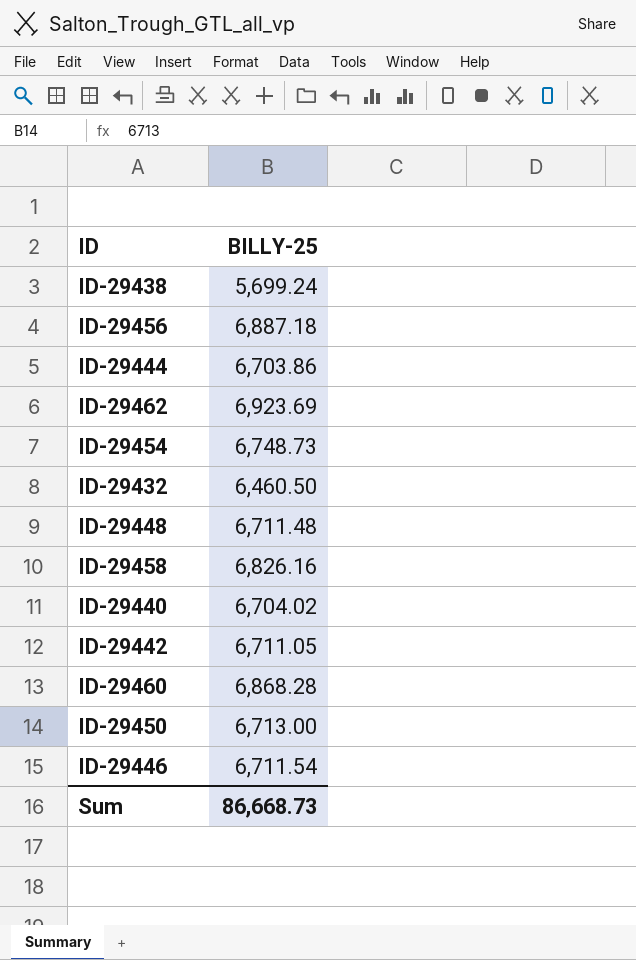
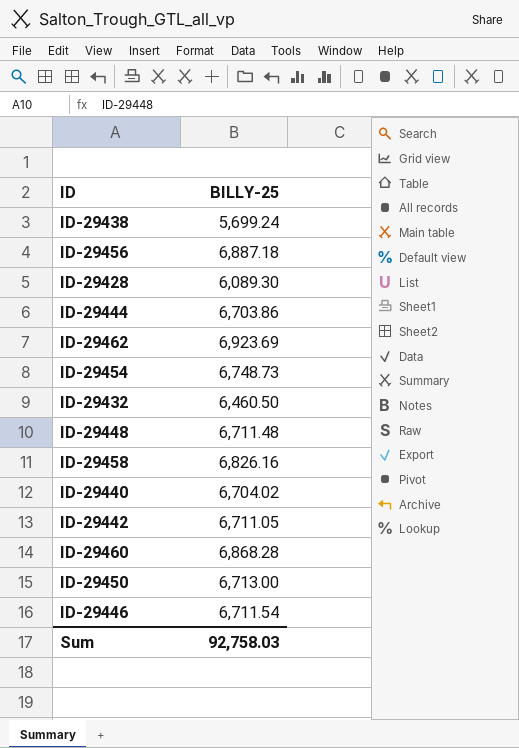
row ID-29428: none -> 6,089.30
Sum | BILLY-25: 86,668.73 -> 92,758.03

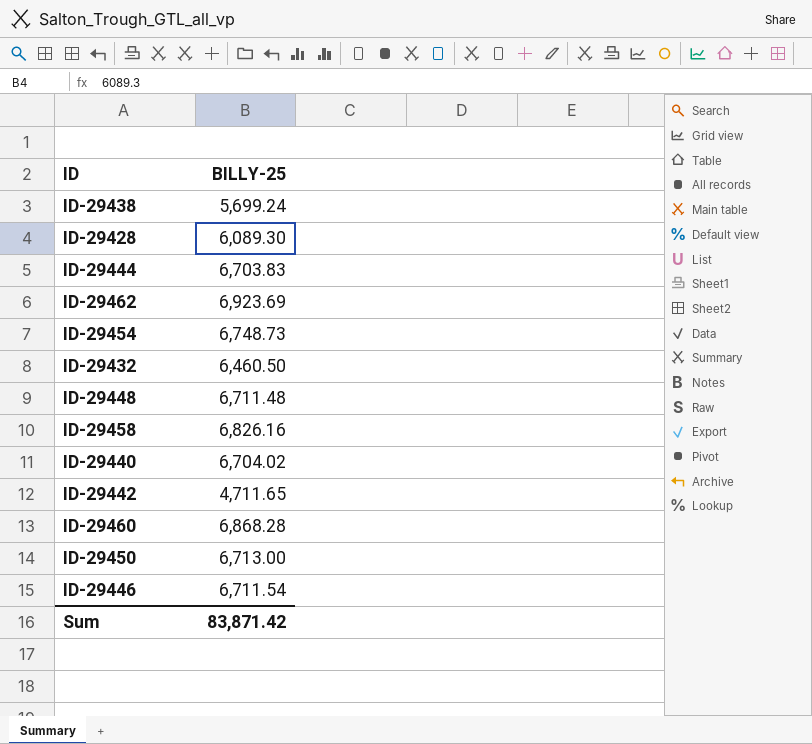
row ID-29456: 6,887.18 -> none
ID-29444 | BILLY-25: 6,703.86 -> 6,703.83
ID-29442 | BILLY-25: 6,711.05 -> 4,711.65
Sum | BILLY-25: 92,758.03 -> 83,871.42

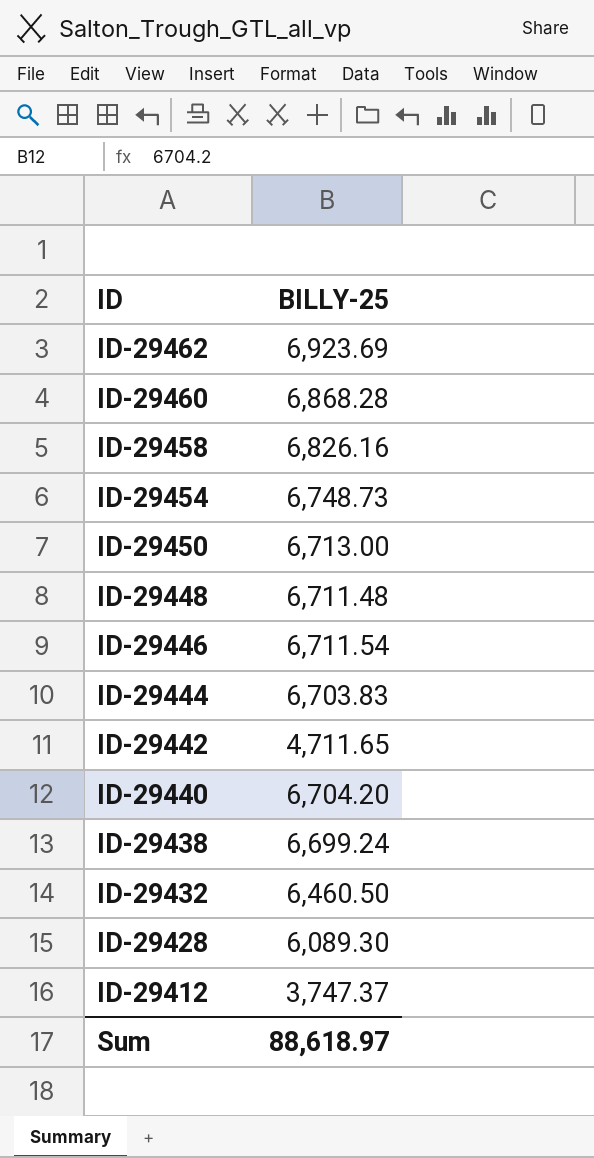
row order: none -> ID descending
ID-29440 | BILLY-25: 6,704.02 -> 6,704.20
ID-29438 | BILLY-25: 5,699.24 -> 6,699.24
row ID-29412: none -> 3,747.37
Sum | BILLY-25: 83,871.42 -> 88,618.97

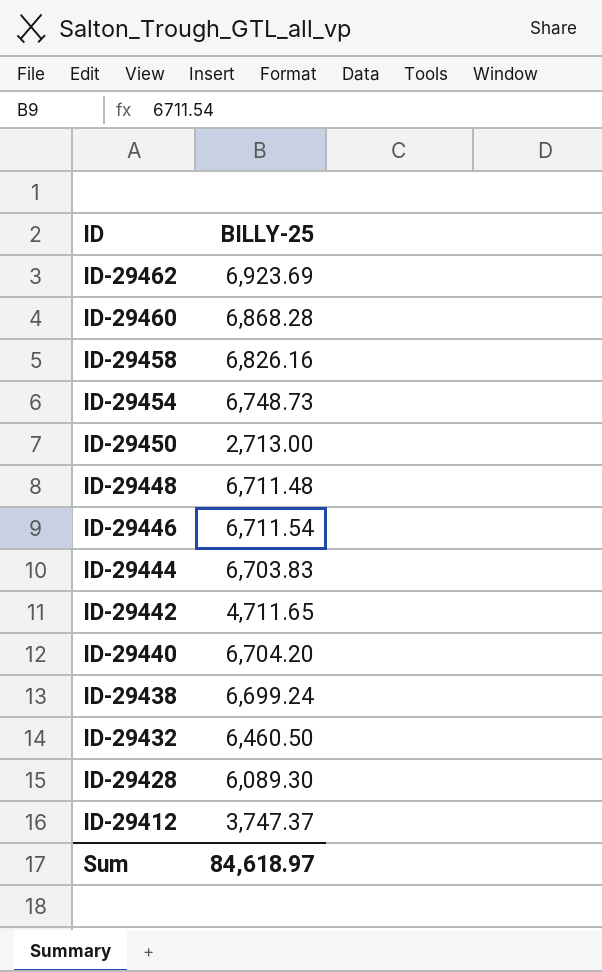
ID-29450 | BILLY-25: 6,713.00 -> 2,713.00
Sum | BILLY-25: 88,618.97 -> 84,618.97

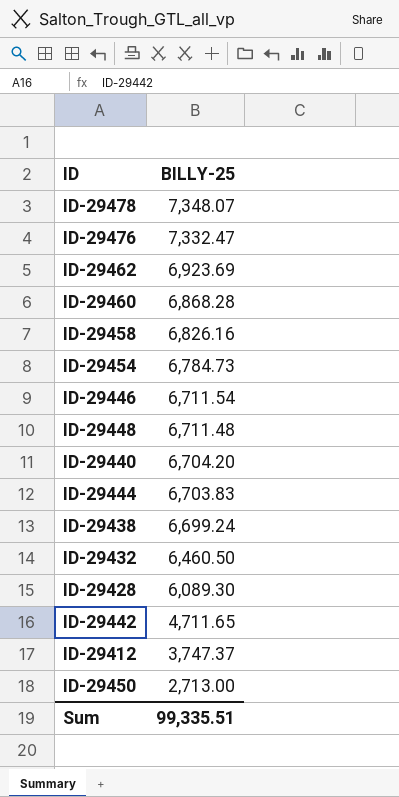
row order: ID descending -> BILLY-25 descending
row ID-29478: none -> 7,348.07
row ID-29476: none -> 7,332.47
ID-29454 | BILLY-25: 6,748.73 -> 6,784.73
Sum | BILLY-25: 84,618.97 -> 99,335.51

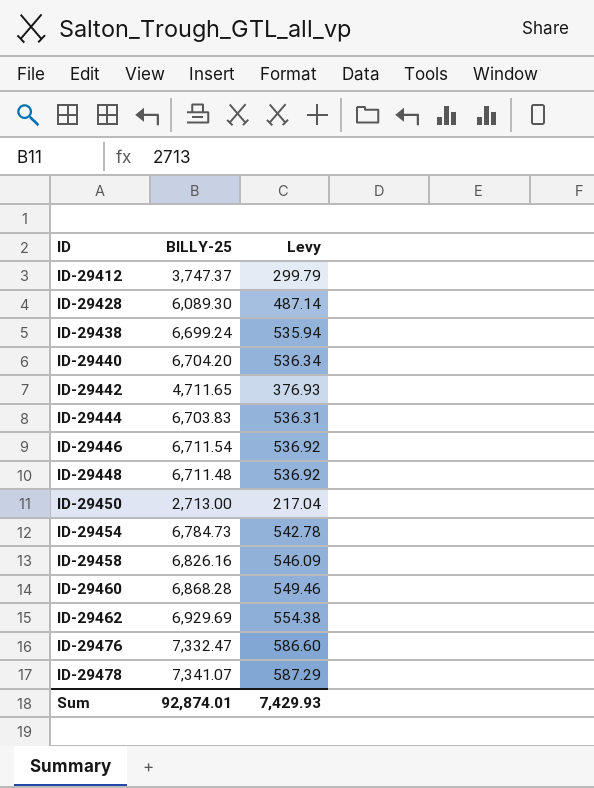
row order: BILLY-25 descending -> ID ascending
column Levy | formula: none -> [BILLY-25] * 0.08
row ID-29432: 6,460.50 -> none
ID-29462 | BILLY-25: 6,923.69 -> 6,929.69
ID-29478 | BILLY-25: 7,348.07 -> 7,341.07
Sum | BILLY-25: 99,335.51 -> 92,874.01

